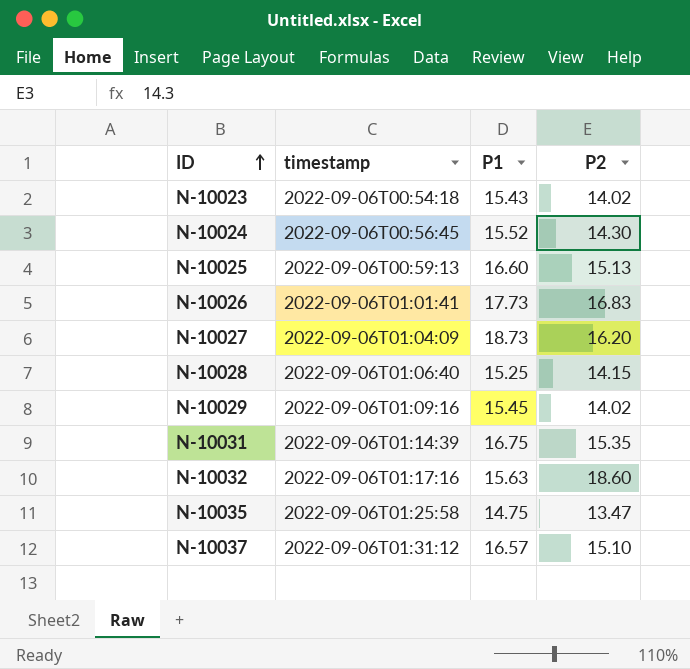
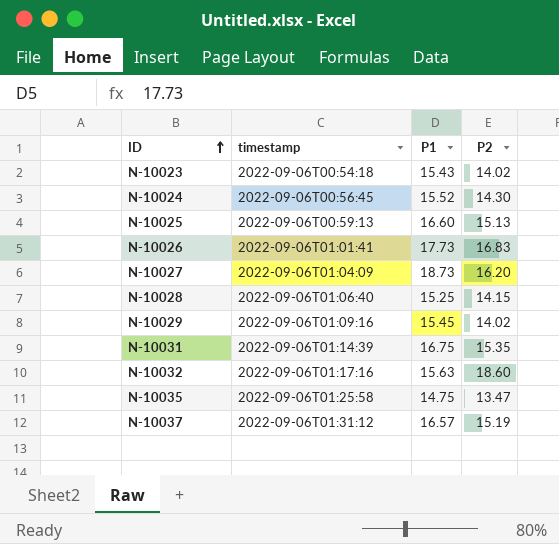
N-10037 | P2: 15.10 -> 15.19

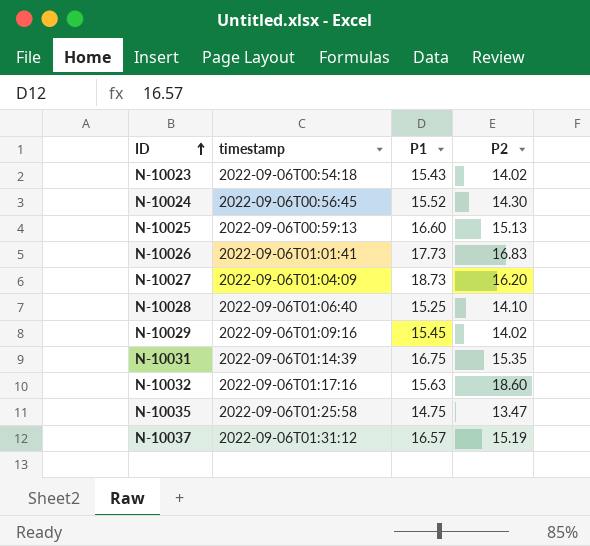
N-10028 | P2: 14.15 -> 14.10

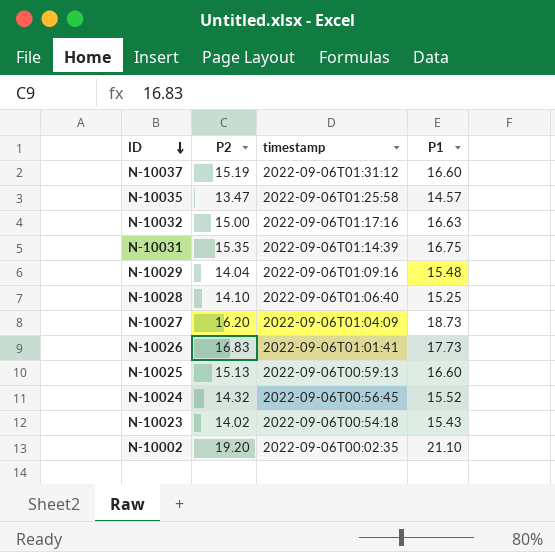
row order: ID ascending -> ID descending
column P2 | position: 4 -> 2
N-10037 | P1: 16.57 -> 16.60
N-10035 | P1: 14.75 -> 14.57
N-10032 | P2: 18.60 -> 15.00
N-10032 | P1: 15.63 -> 16.63
N-10029 | P2: 14.02 -> 14.04
N-10029 | P1: 15.45 -> 15.48
N-10024 | P2: 14.30 -> 14.32
row N-10002: none -> 19.20 | 2022-09-06T00:02:35 | 21.10

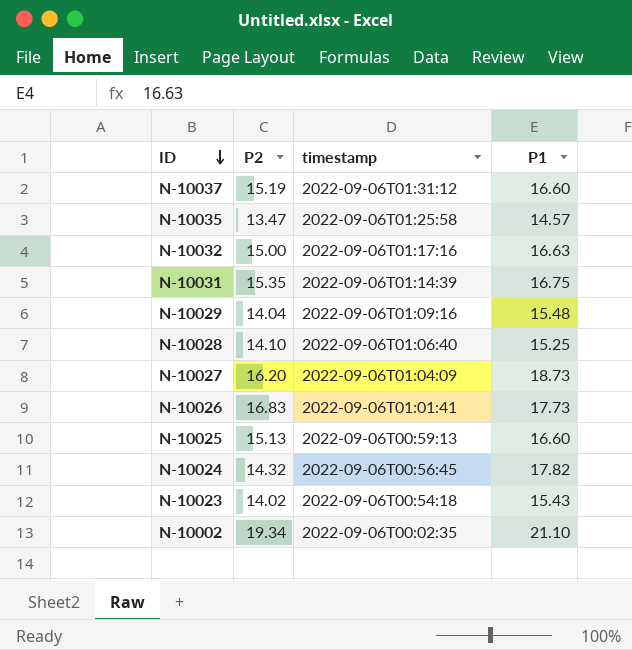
N-10024 | P1: 15.52 -> 17.82
N-10002 | P2: 19.20 -> 19.34

